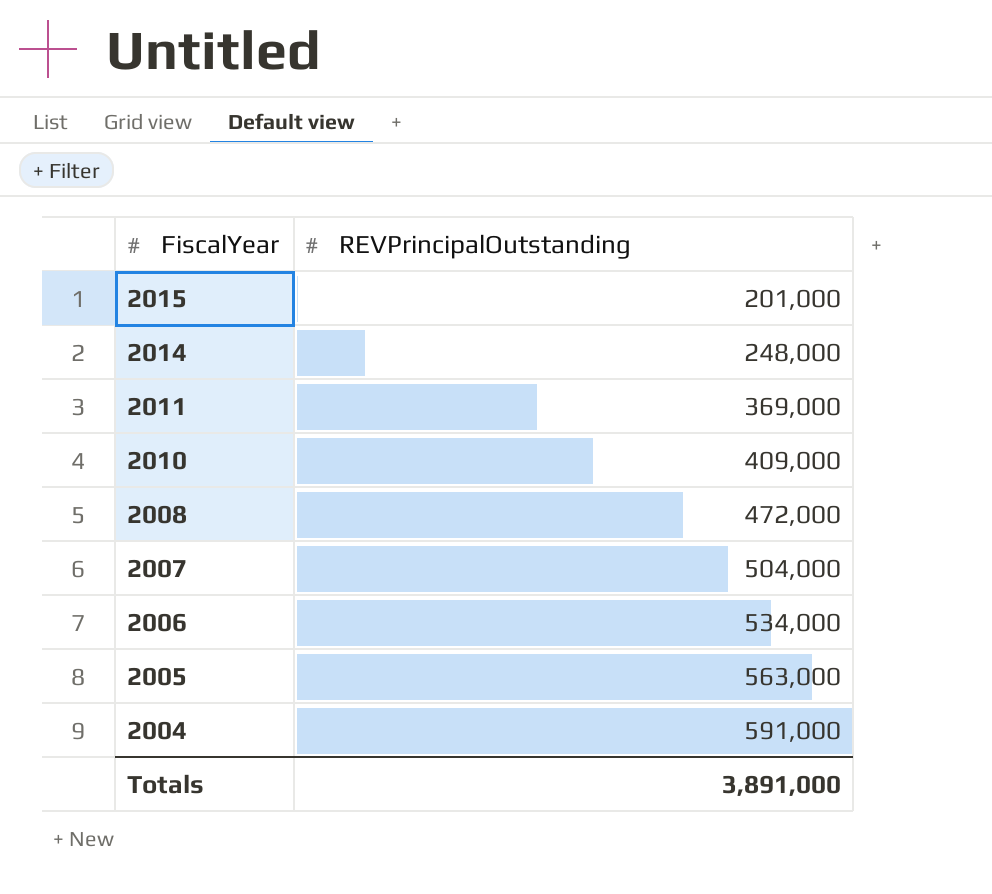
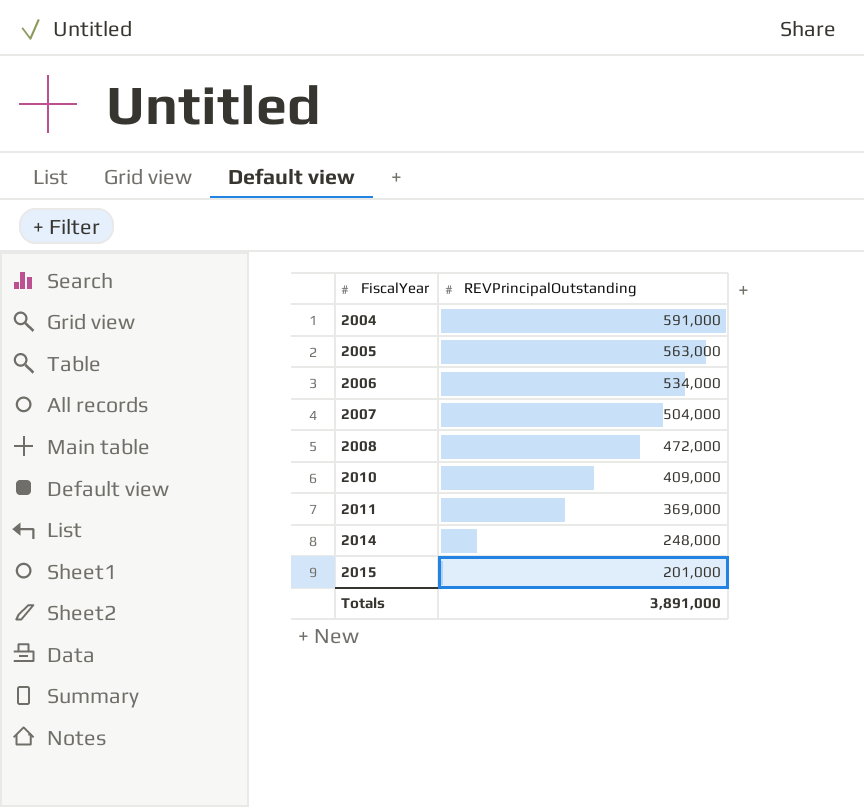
row order: FiscalYear descending -> FiscalYear ascending

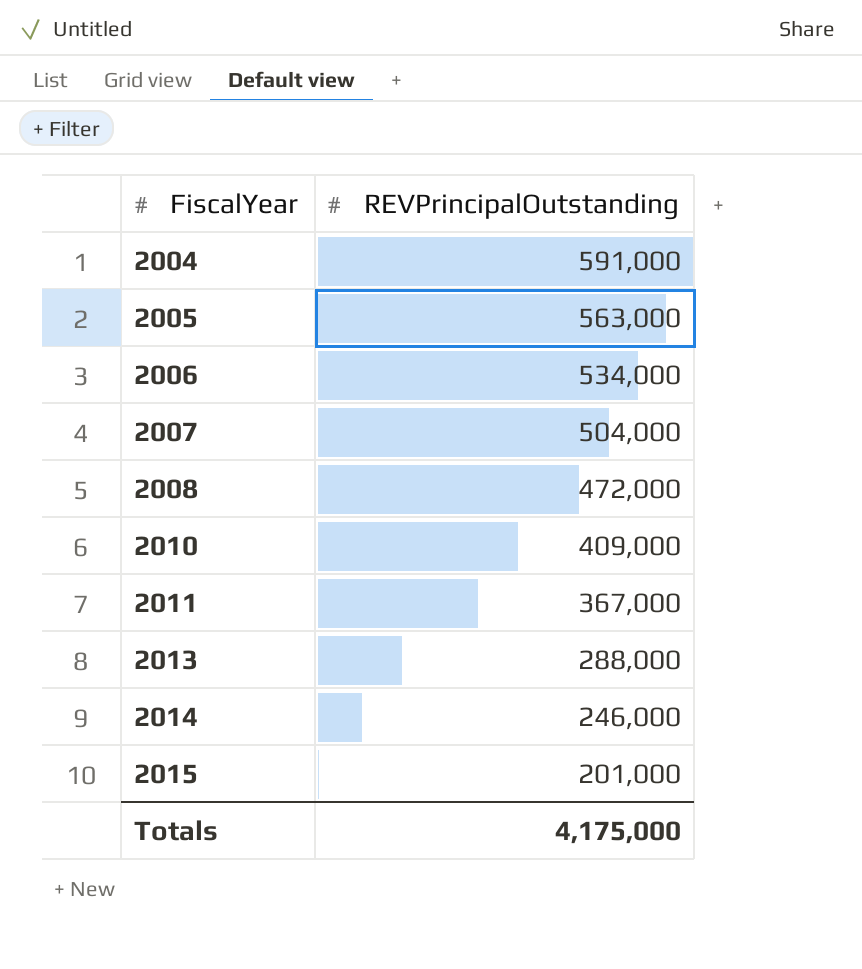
2011 | REVPrincipalOutstanding: 369,000 -> 367,000
row 2013: none -> 288,000
2014 | REVPrincipalOutstanding: 248,000 -> 246,000
Totals | REVPrincipalOutstanding: 3,891,000 -> 4,175,000

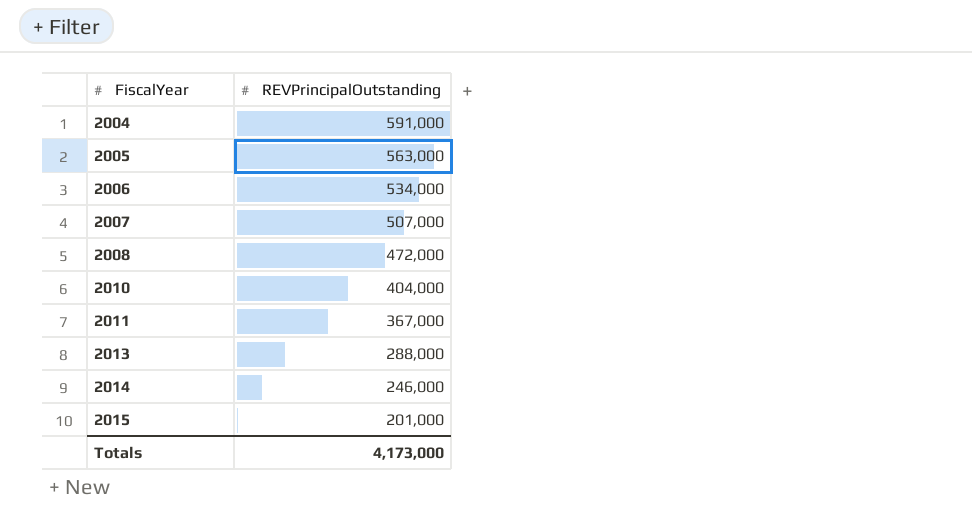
2007 | REVPrincipalOutstanding: 504,000 -> 507,000
2010 | REVPrincipalOutstanding: 409,000 -> 404,000
Totals | REVPrincipalOutstanding: 4,175,000 -> 4,173,000

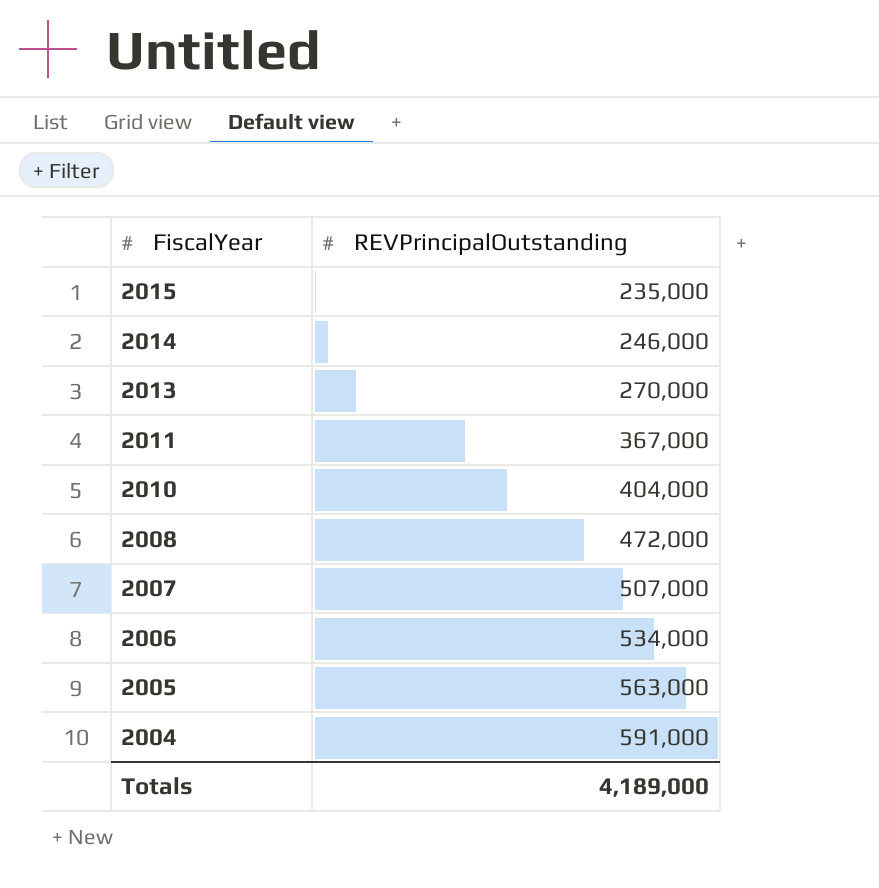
row order: FiscalYear ascending -> FiscalYear descending
2015 | REVPrincipalOutstanding: 201,000 -> 235,000
2013 | REVPrincipalOutstanding: 288,000 -> 270,000
Totals | REVPrincipalOutstanding: 4,173,000 -> 4,189,000

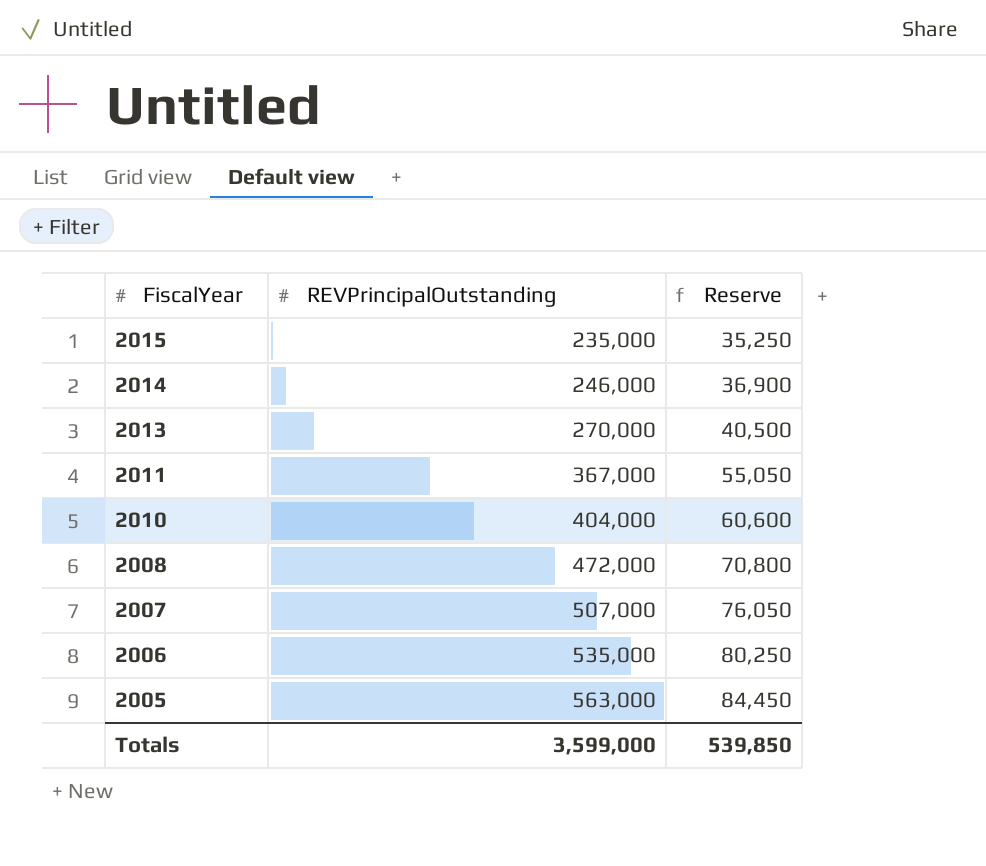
column Reserve | formula: none -> [REVPrincipalOutstanding] * 0.15
row 2004: 591,000 -> none
2006 | REVPrincipalOutstanding: 534,000 -> 535,000
Totals | REVPrincipalOutstanding: 4,189,000 -> 3,599,000

